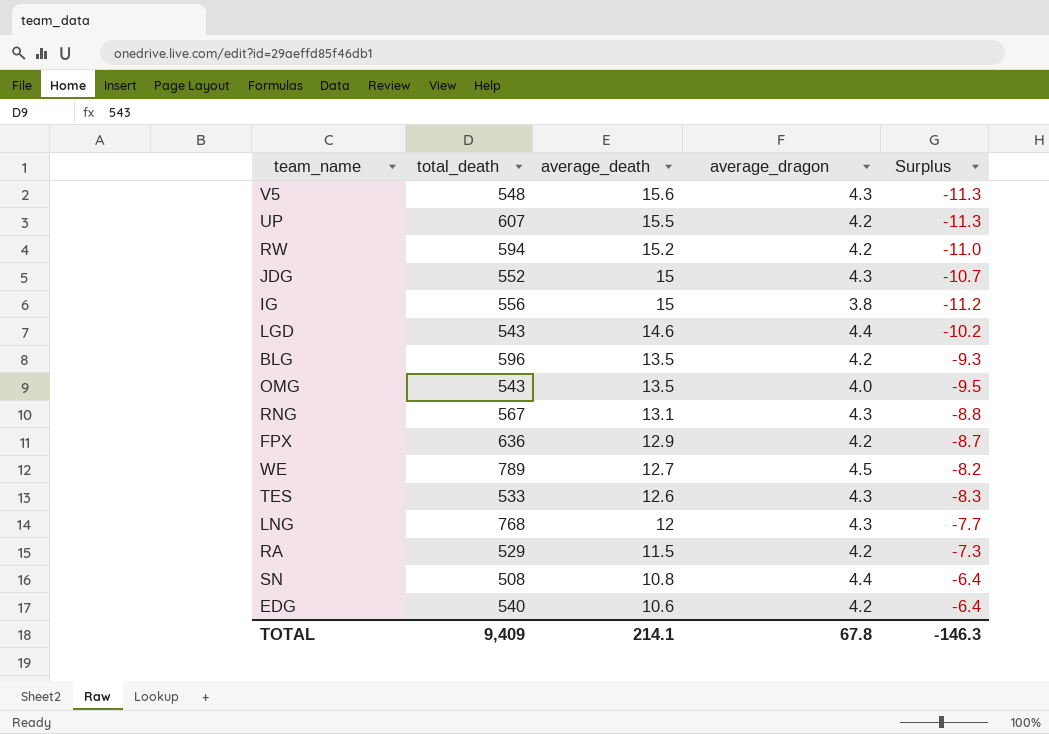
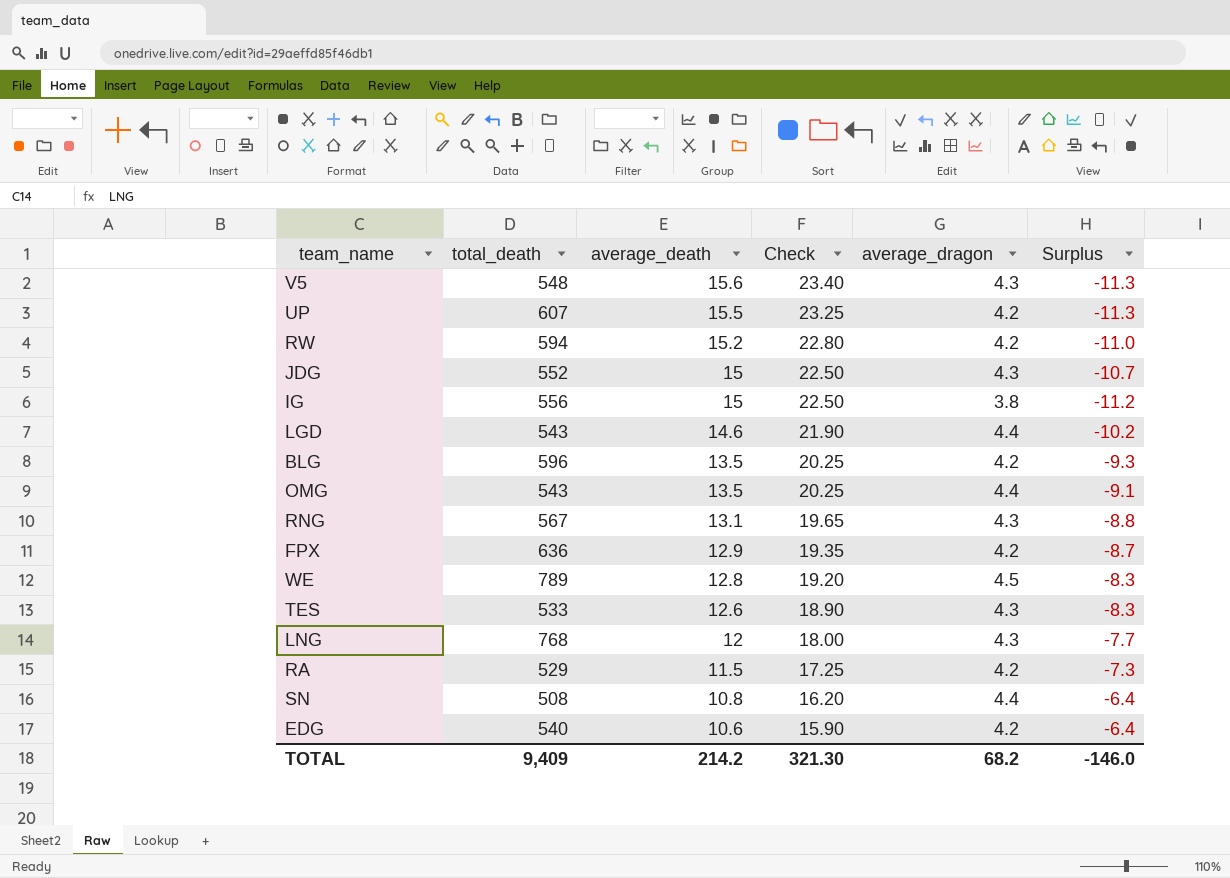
column Check | formula: none -> [average_death] * 1.5
OMG | average_dragon: 4.0 -> 4.4
OMG | Surplus: -9.5 -> -9.1
WE | average_death: 12.7 -> 12.8
WE | Surplus: -8.2 -> -8.3
TOTAL | average_death: 214.1 -> 214.2
TOTAL | average_dragon: 67.8 -> 68.2
TOTAL | Surplus: -146.3 -> -146.0

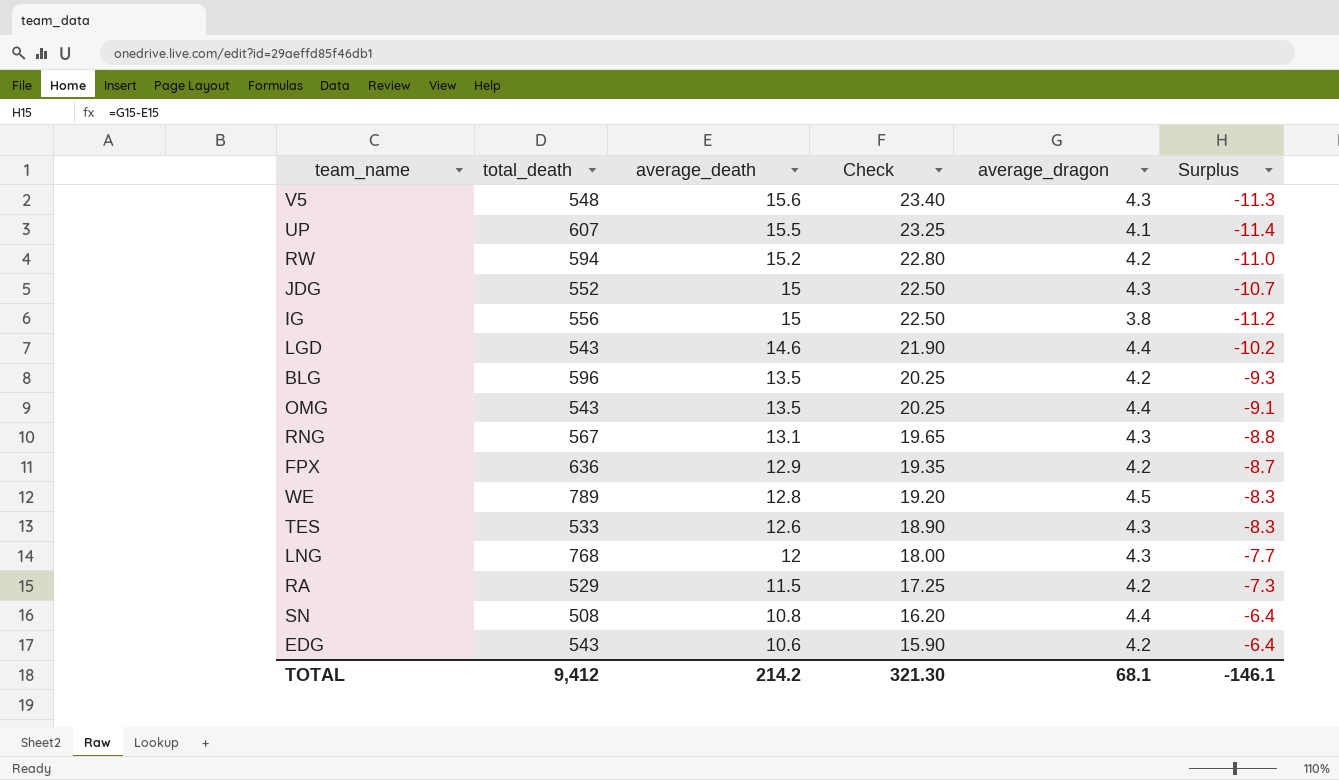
UP | average_dragon: 4.2 -> 4.1
UP | Surplus: -11.3 -> -11.4
EDG | total_death: 540 -> 543
TOTAL | total_death: 9,409 -> 9,412
TOTAL | average_dragon: 68.2 -> 68.1
TOTAL | Surplus: -146.0 -> -146.1

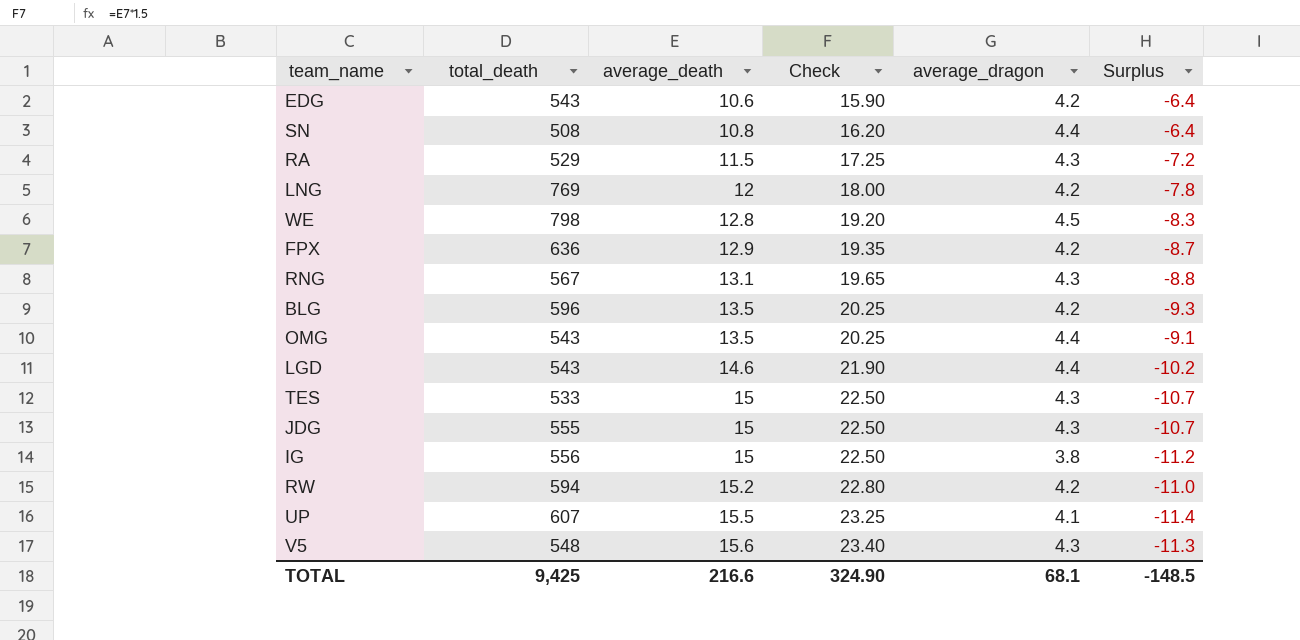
row order: average_death descending -> average_death ascending
RA | average_dragon: 4.2 -> 4.3
RA | Surplus: -7.3 -> -7.2
LNG | total_death: 768 -> 769
LNG | average_dragon: 4.3 -> 4.2
LNG | Surplus: -7.7 -> -7.8
WE | total_death: 789 -> 798
TES | average_death: 12.6 -> 15
TES | Check: 18.90 -> 22.50
TES | Surplus: -8.3 -> -10.7
JDG | total_death: 552 -> 555
TOTAL | total_death: 9,412 -> 9,425
TOTAL | average_death: 214.2 -> 216.6
TOTAL | Check: 321.30 -> 324.90
TOTAL | Surplus: -146.1 -> -148.5

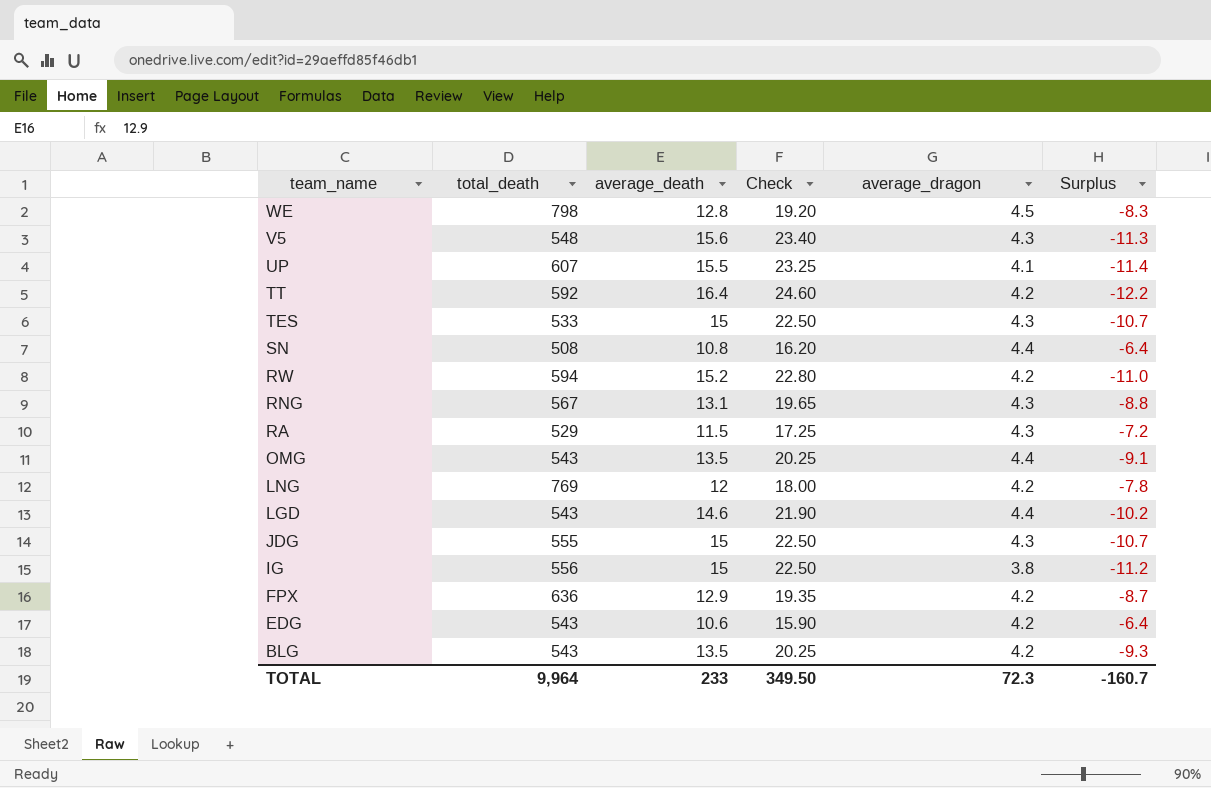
row order: average_death ascending -> team_name descending
row TT: none -> 592 | 16.4 | 24.60 | 4.2 | -12.2
BLG | total_death: 596 -> 543
TOTAL | total_death: 9,425 -> 9,964
TOTAL | average_death: 216.6 -> 233
TOTAL | Check: 324.90 -> 349.50
TOTAL | average_dragon: 68.1 -> 72.3
TOTAL | Surplus: -148.5 -> -160.7

